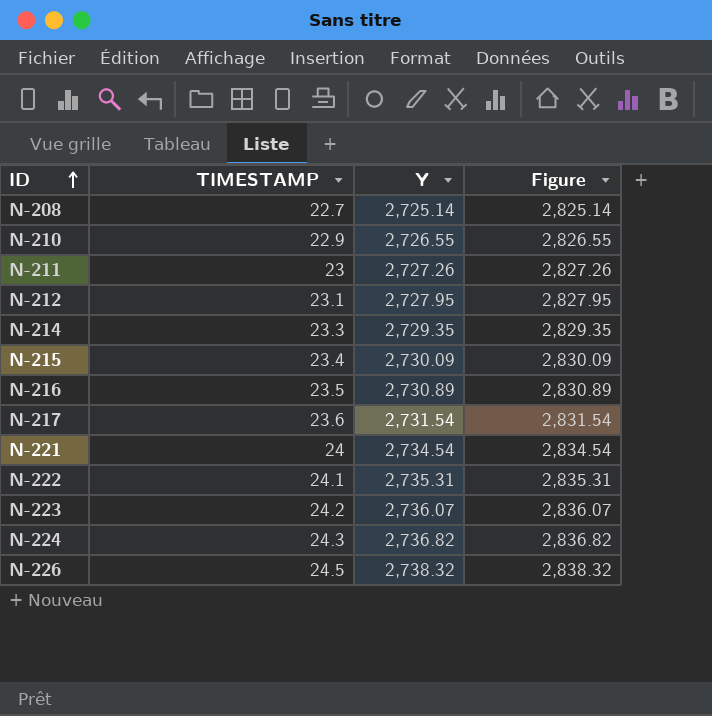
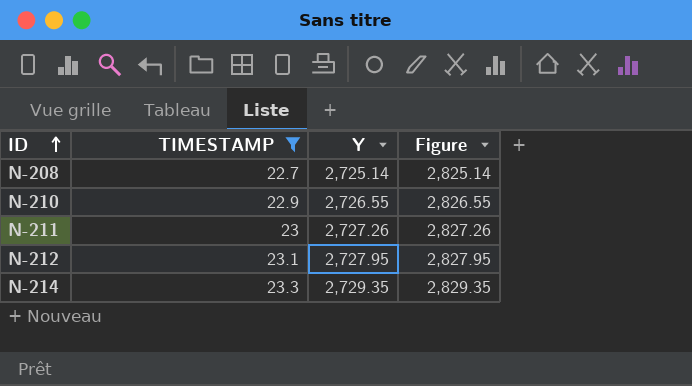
filter: none -> TIMESTAMP <= 23.3

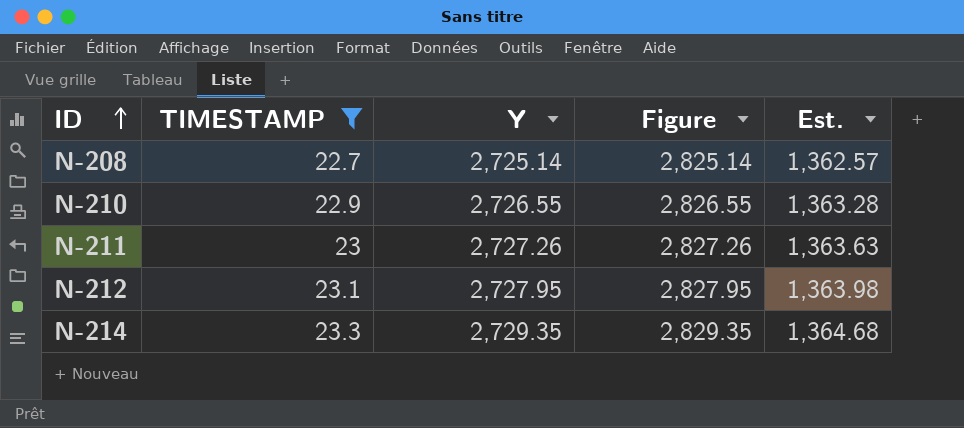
column Est. | formula: none -> [Y] * 0.5

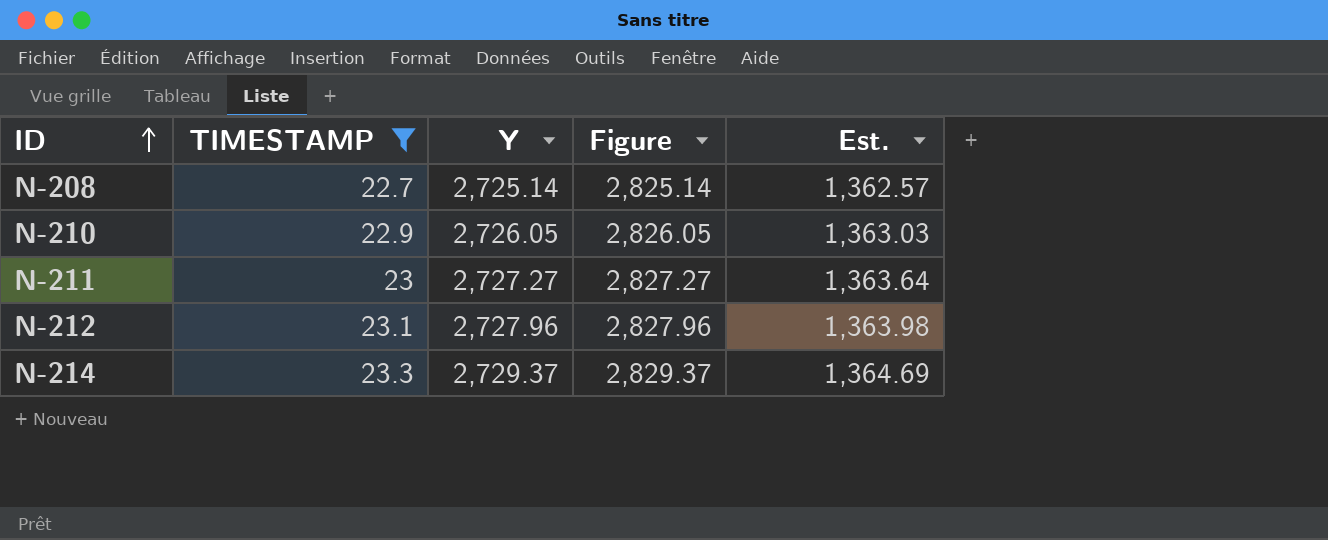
N-210 | Y: 2,726.55 -> 2,726.05
N-210 | Figure: 2,826.55 -> 2,826.05
N-210 | Est.: 1,363.28 -> 1,363.03
N-211 | Y: 2,727.26 -> 2,727.27
N-211 | Figure: 2,827.26 -> 2,827.27
N-211 | Est.: 1,363.63 -> 1,363.64
N-212 | Y: 2,727.95 -> 2,727.96
N-212 | Figure: 2,827.95 -> 2,827.96
N-214 | Y: 2,729.35 -> 2,729.37
N-214 | Figure: 2,829.35 -> 2,829.37
N-214 | Est.: 1,364.68 -> 1,364.69

